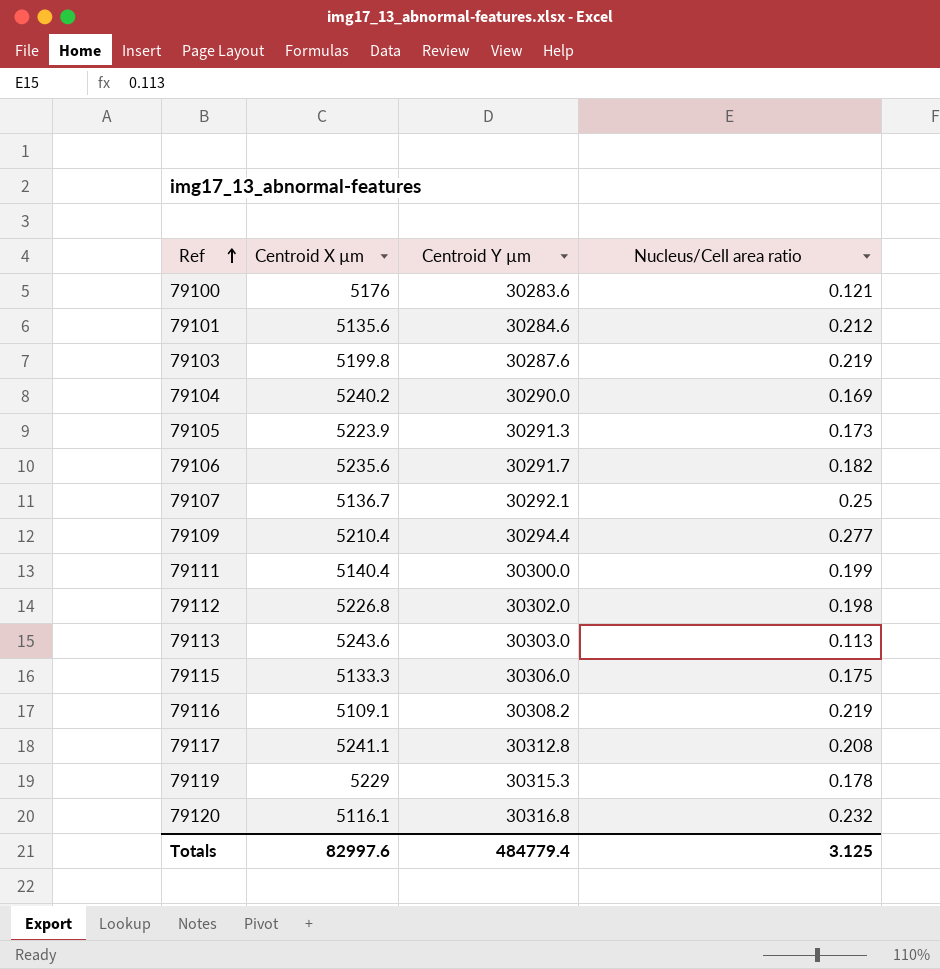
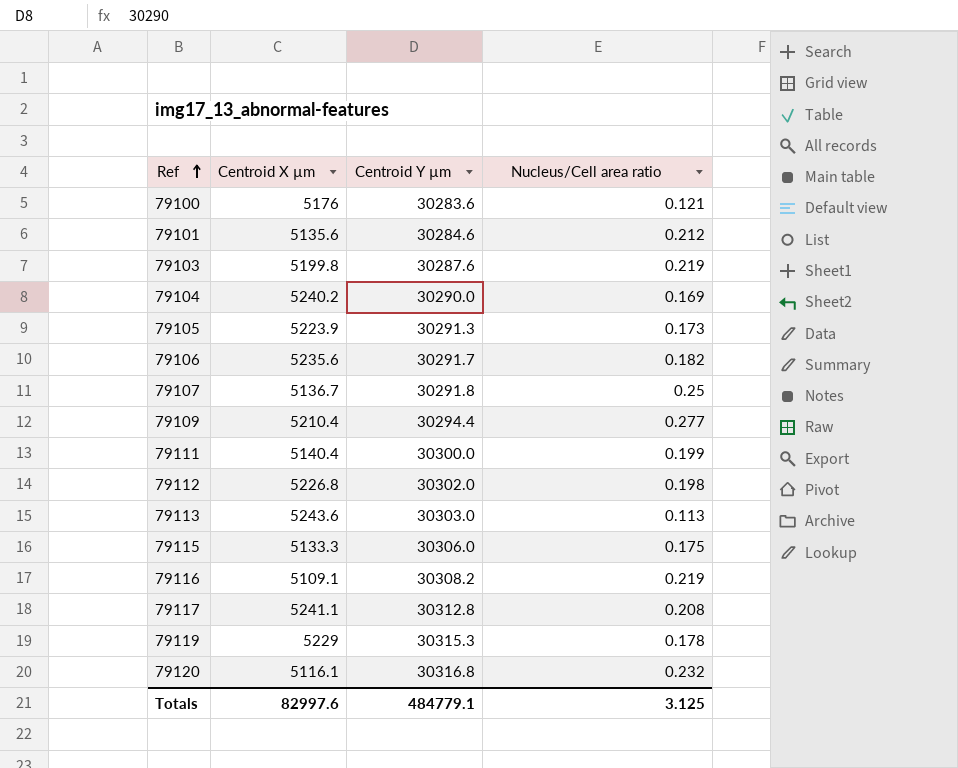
79107 | Centroid Y µm: 30292.1 -> 30291.8
Totals | Centroid Y µm: 484779.4 -> 484779.1

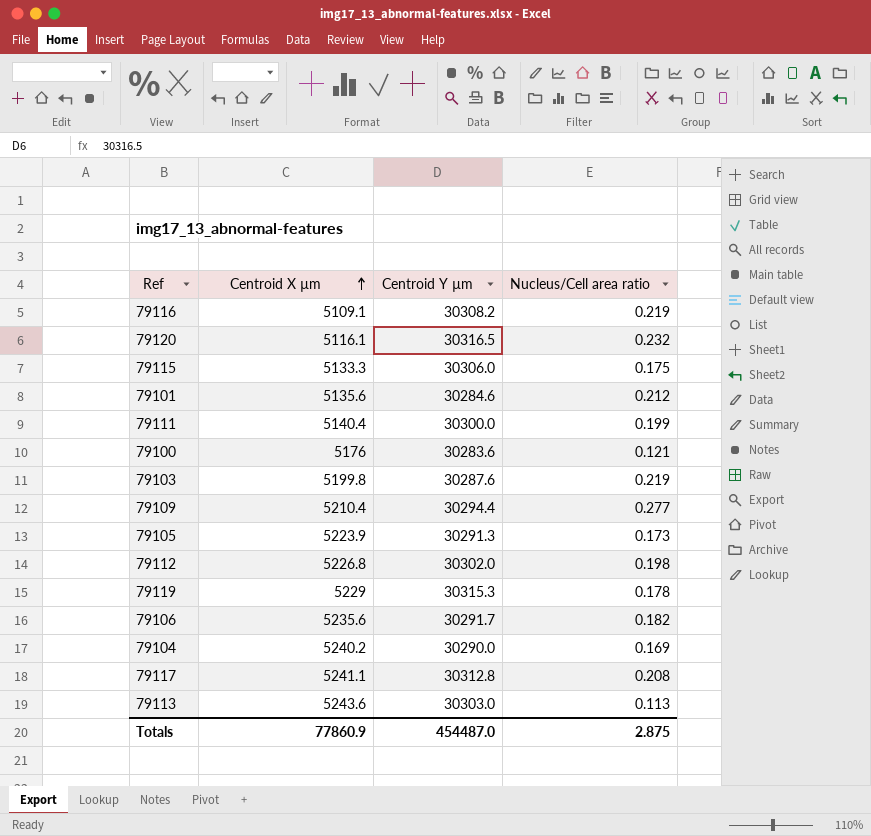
row order: Ref ascending -> Centroid X µm ascending
row 79107: 5136.7 | 30291.8 | 0.25 -> none
79120 | Centroid Y µm: 30316.8 -> 30316.5
Totals | Centroid X µm: 82997.6 -> 77860.9
Totals | Centroid Y µm: 484779.1 -> 454487.0
Totals | Nucleus/Cell area ratio: 3.125 -> 2.875

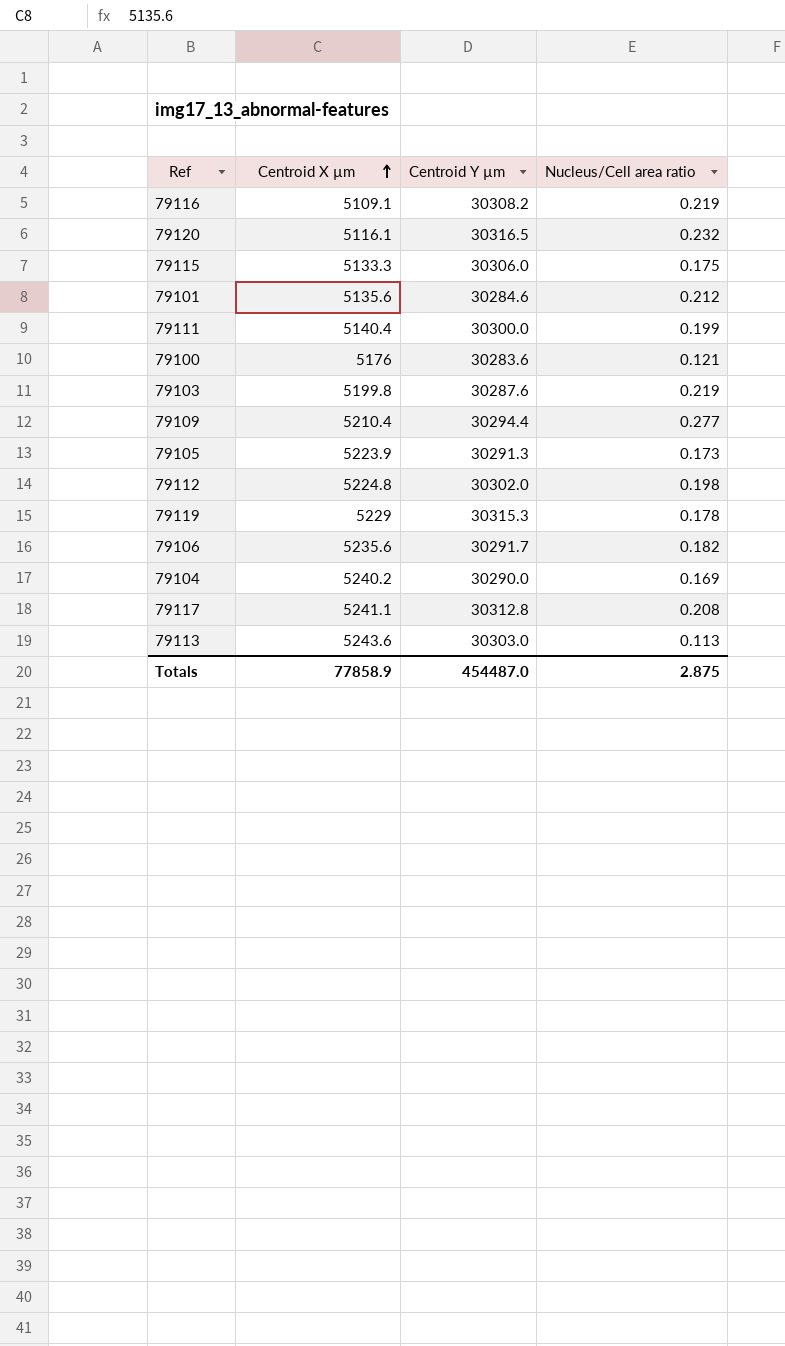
79112 | Centroid X µm: 5226.8 -> 5224.8
Totals | Centroid X µm: 77860.9 -> 77858.9

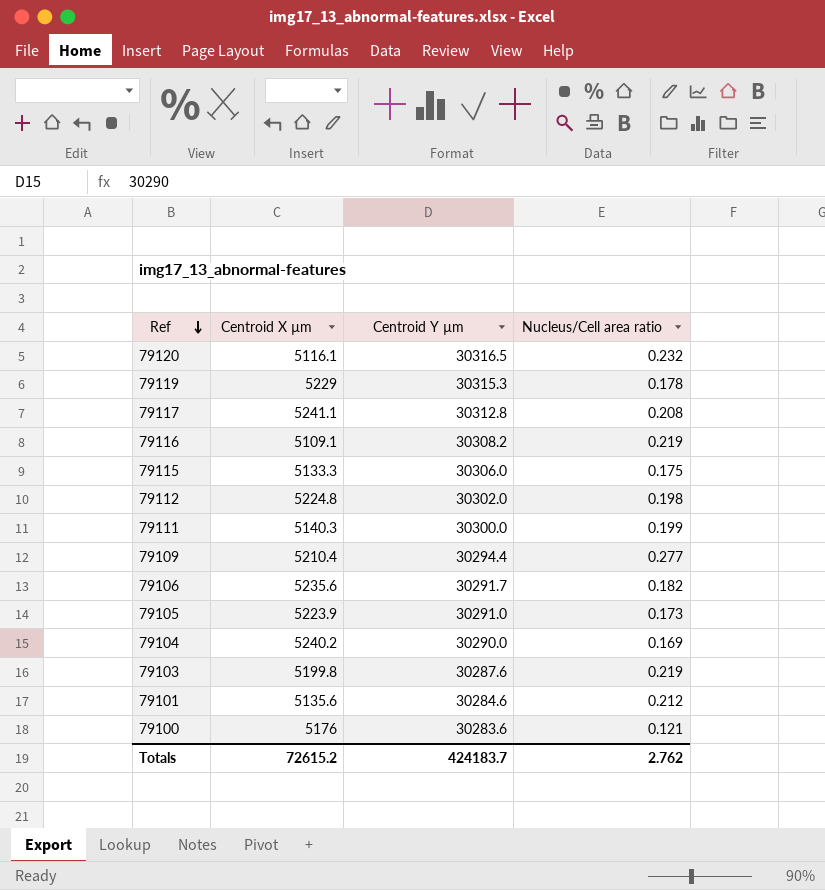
row order: Centroid X µm ascending -> Ref descending
row 79113: 5243.6 | 30303.0 | 0.113 -> none
79111 | Centroid X µm: 5140.4 -> 5140.3
79105 | Centroid Y µm: 30291.3 -> 30291.0
Totals | Centroid X µm: 77858.9 -> 72615.2
Totals | Centroid Y µm: 454487.0 -> 424183.7
Totals | Nucleus/Cell area ratio: 2.875 -> 2.762

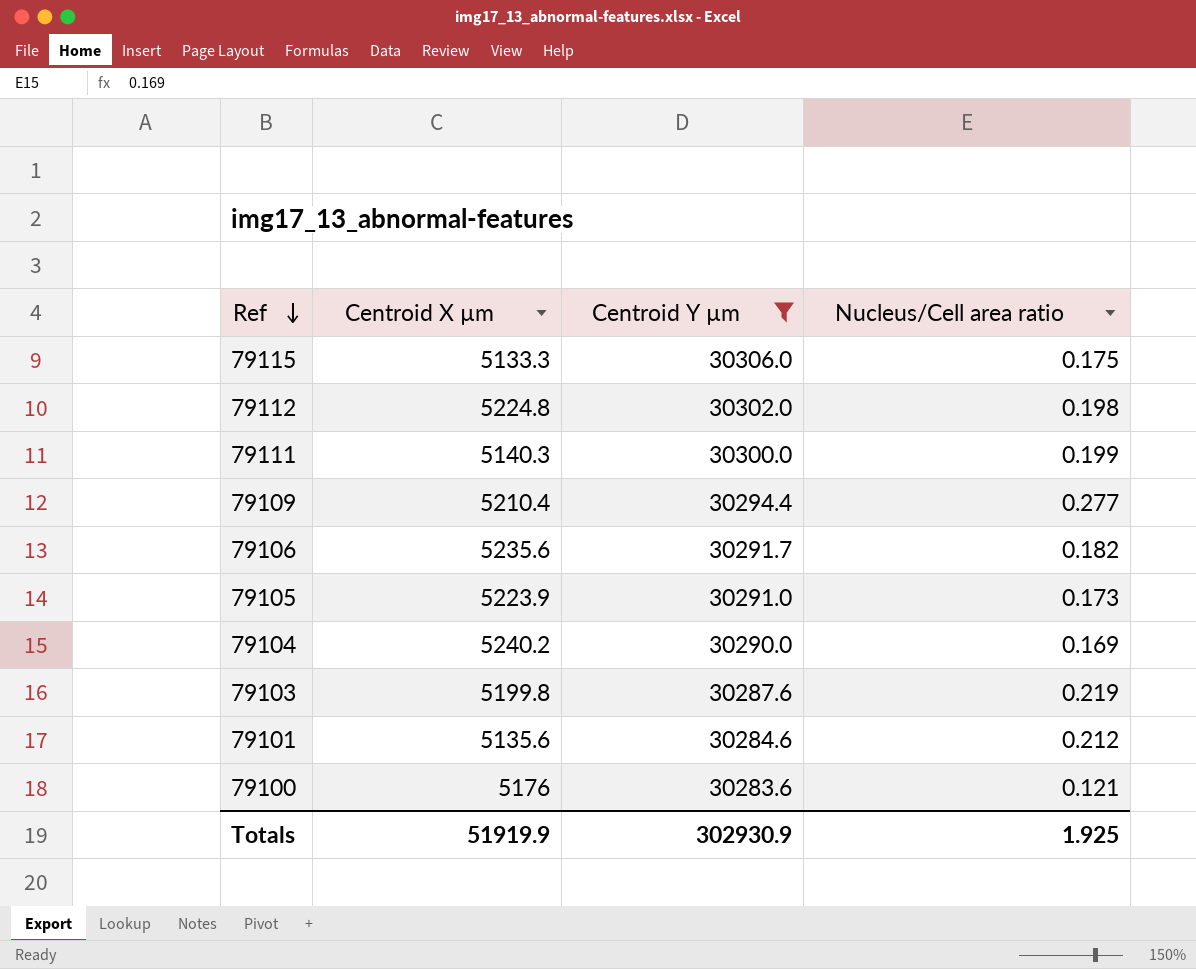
filter: none -> Centroid Y µm <= 30306.0
Totals | Centroid X µm: 72615.2 -> 51919.9
Totals | Centroid Y µm: 424183.7 -> 302930.9
Totals | Nucleus/Cell area ratio: 2.762 -> 1.925

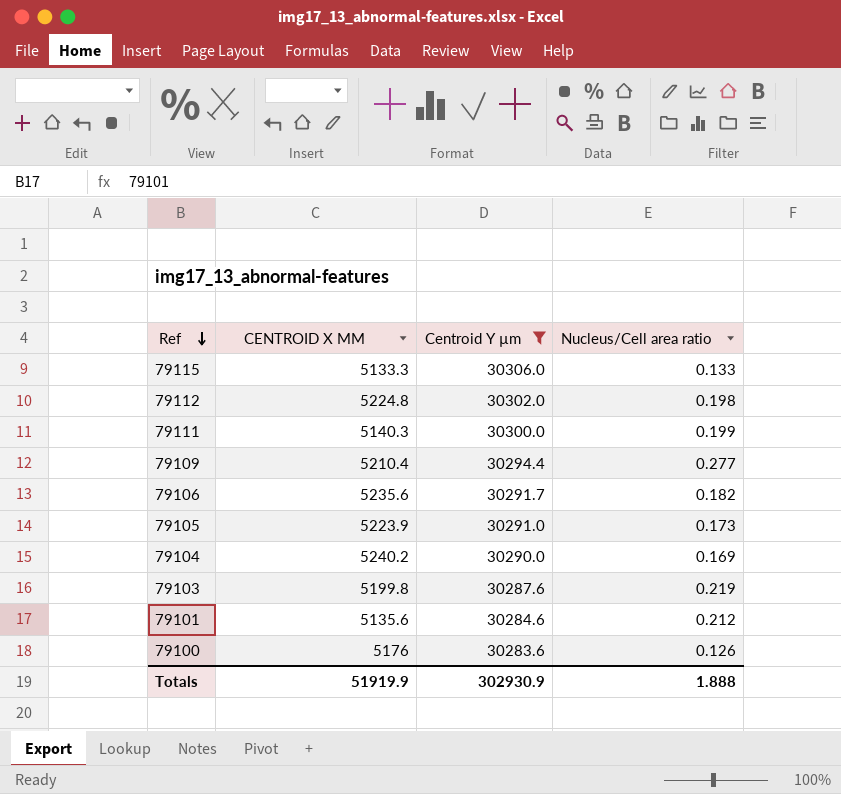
column name: Centroid X µm -> CENTROID X ΜM
79115 | Nucleus/Cell area ratio: 0.175 -> 0.133
79100 | Nucleus/Cell area ratio: 0.121 -> 0.126
Totals | Nucleus/Cell area ratio: 1.925 -> 1.888

